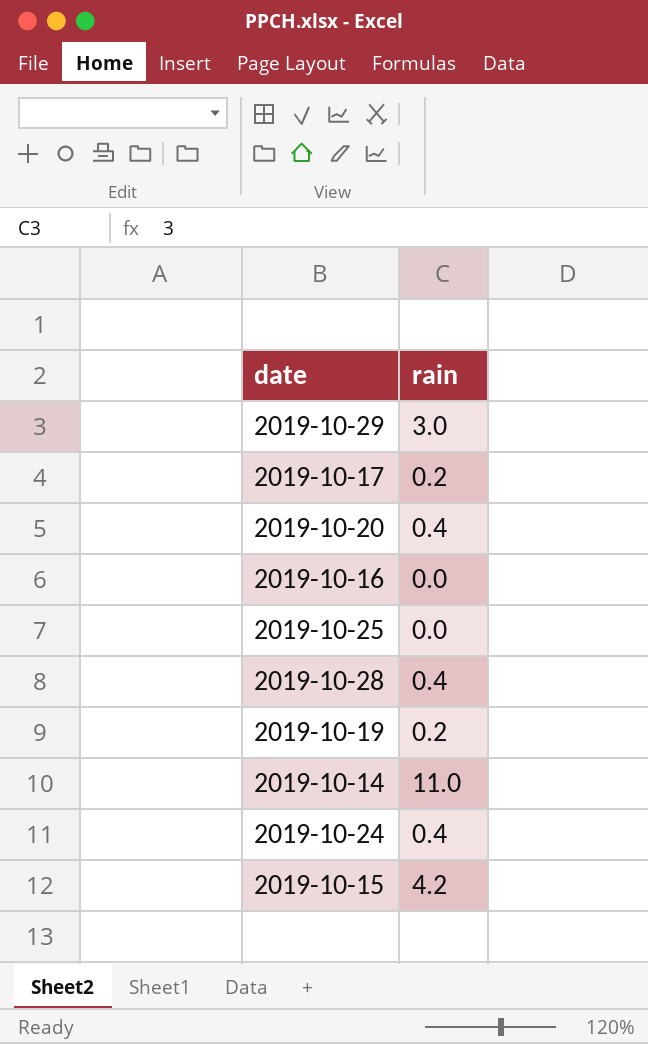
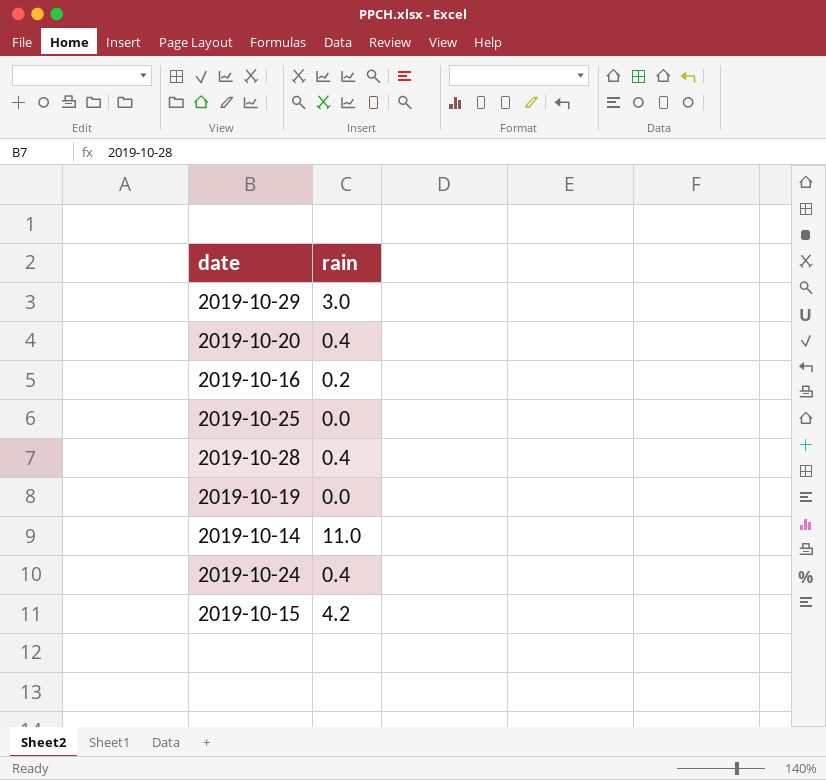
row 2019-10-17: 0.2 -> none
2019-10-16 | rain: 0.0 -> 0.2
2019-10-19 | rain: 0.2 -> 0.0

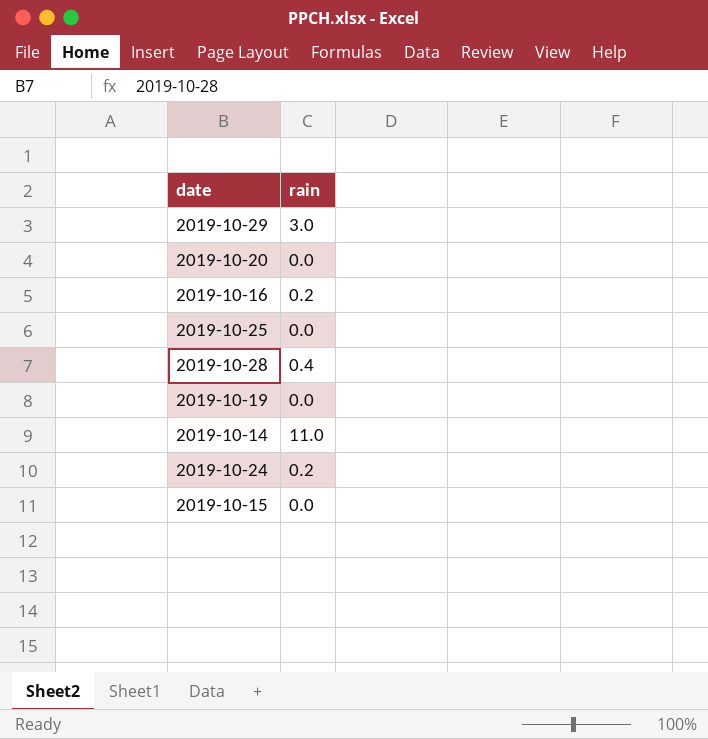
2019-10-20 | rain: 0.4 -> 0.0
2019-10-24 | rain: 0.4 -> 0.2
2019-10-15 | rain: 4.2 -> 0.0

